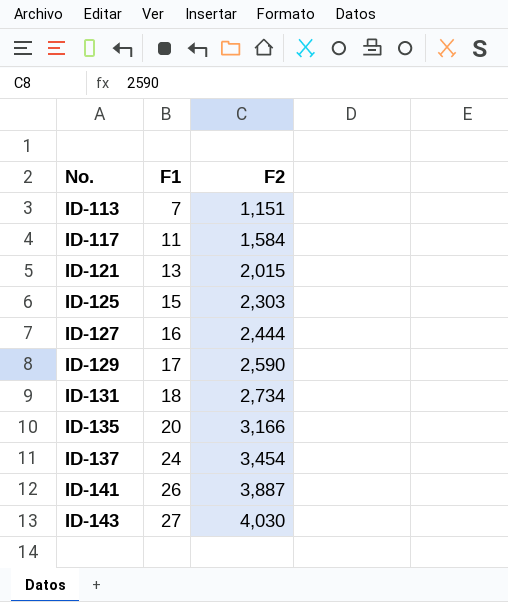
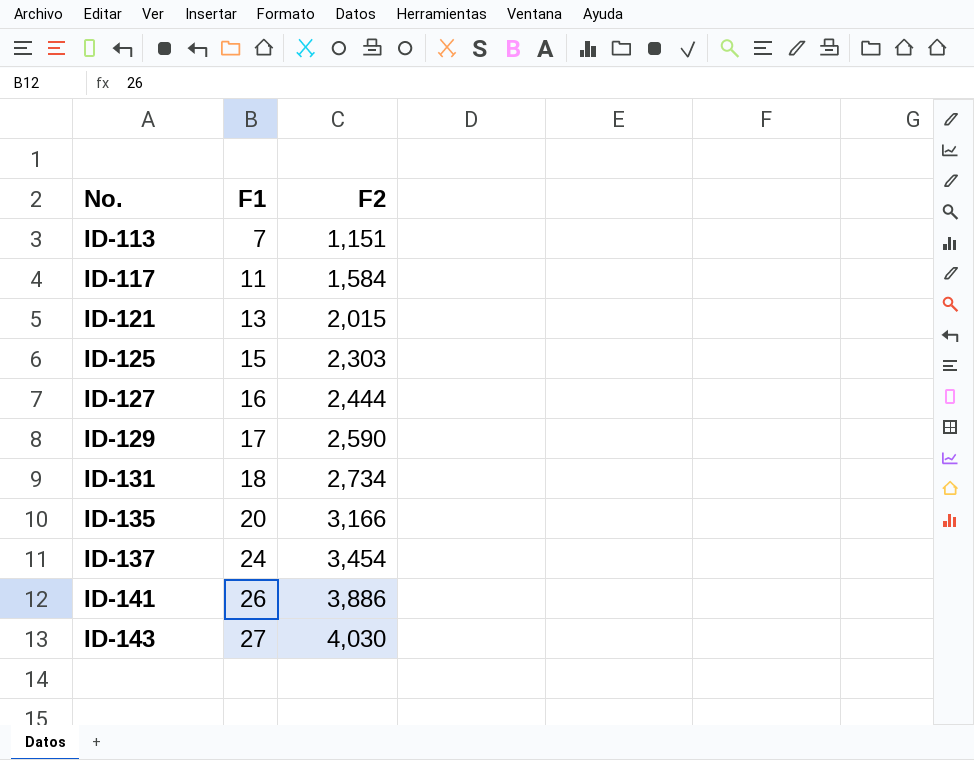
ID-141 | F2: 3,887 -> 3,886

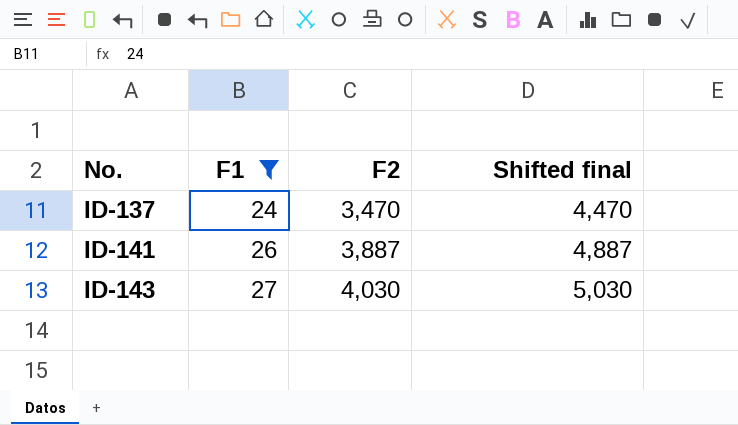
filter: none -> F1 >= 24
column Shifted final | formula: none -> [F2] + 1000
ID-137 | F2: 3,454 -> 3,470
ID-141 | F2: 3,886 -> 3,887

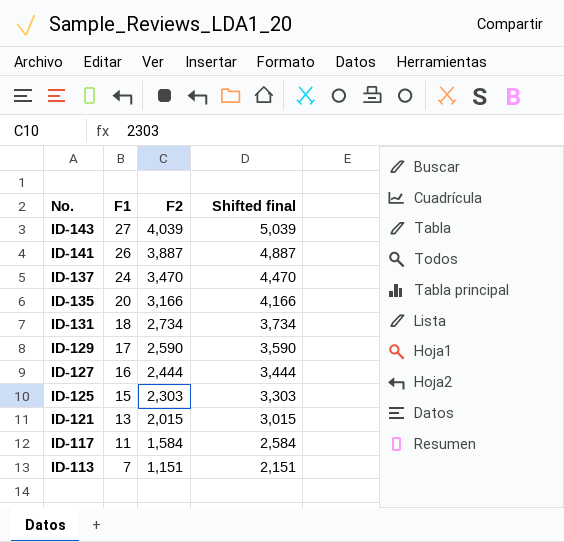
filter: F1 >= 24 -> none
row order: No. ascending -> No. descending
ID-143 | F2: 4,030 -> 4,039
ID-143 | Shifted final: 5,030 -> 5,039

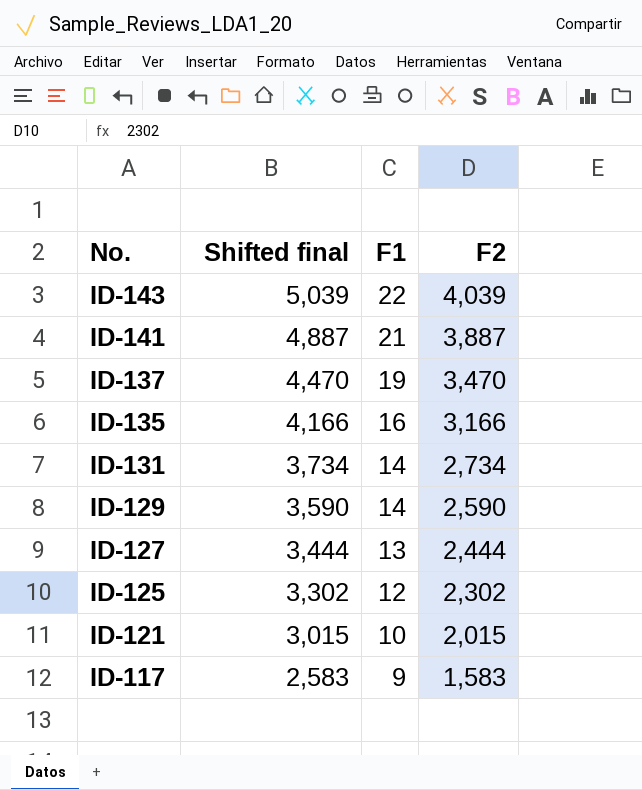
column Shifted final | position: 4 -> 2
row ID-113: 7 | 1,151 | 2,151 -> none
ID-143 | F1: 27 -> 22
ID-141 | F1: 26 -> 21
ID-137 | F1: 24 -> 19
ID-135 | F1: 20 -> 16
ID-131 | F1: 18 -> 14
ID-129 | F1: 17 -> 14
ID-127 | F1: 16 -> 13
ID-125 | Shifted final: 3,303 -> 3,302
ID-125 | F1: 15 -> 12
ID-125 | F2: 2,303 -> 2,302
ID-121 | F1: 13 -> 10
ID-117 | Shifted final: 2,584 -> 2,583
ID-117 | F1: 11 -> 9
ID-117 | F2: 1,584 -> 1,583

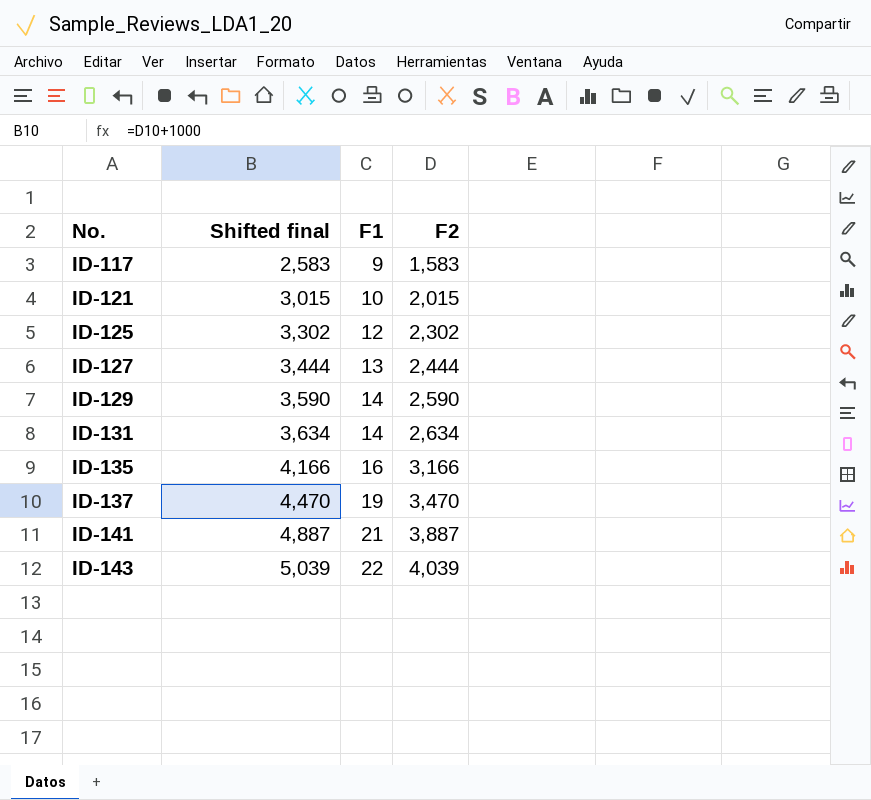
row order: No. descending -> No. ascending
ID-131 | Shifted final: 3,734 -> 3,634
ID-131 | F2: 2,734 -> 2,634

